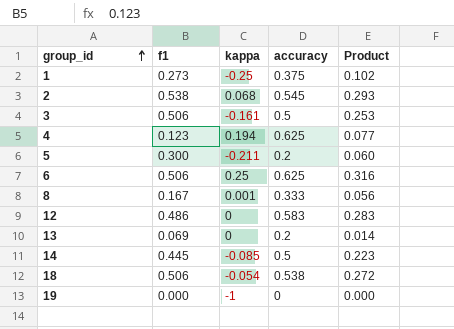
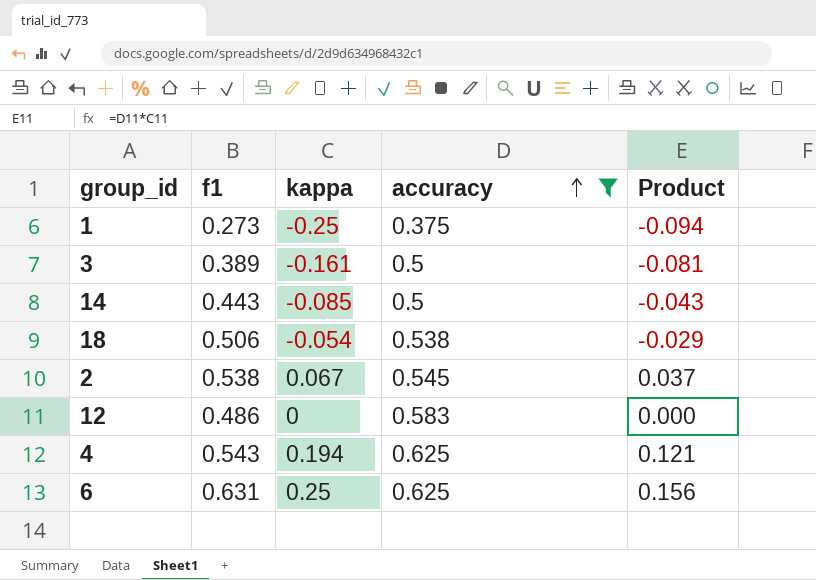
filter: none -> accuracy >= 0.375
row order: group_id ascending -> accuracy ascending
column Product | formula: [f1] * [accuracy] -> [kappa] * [accuracy]
3 | f1: 0.506 -> 0.389
14 | f1: 0.445 -> 0.443
2 | kappa: 0.068 -> 0.067
4 | f1: 0.123 -> 0.543
6 | f1: 0.506 -> 0.631

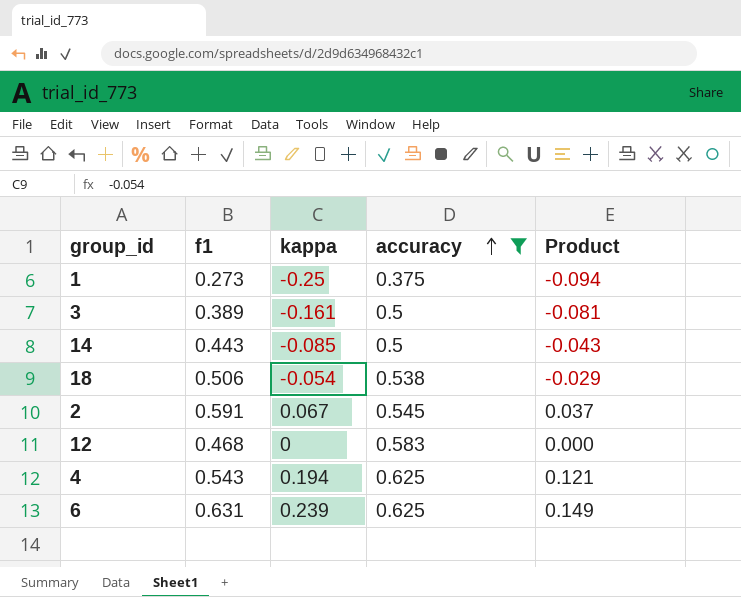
2 | f1: 0.538 -> 0.591
12 | f1: 0.486 -> 0.468
6 | kappa: 0.25 -> 0.239
6 | Product: 0.156 -> 0.149

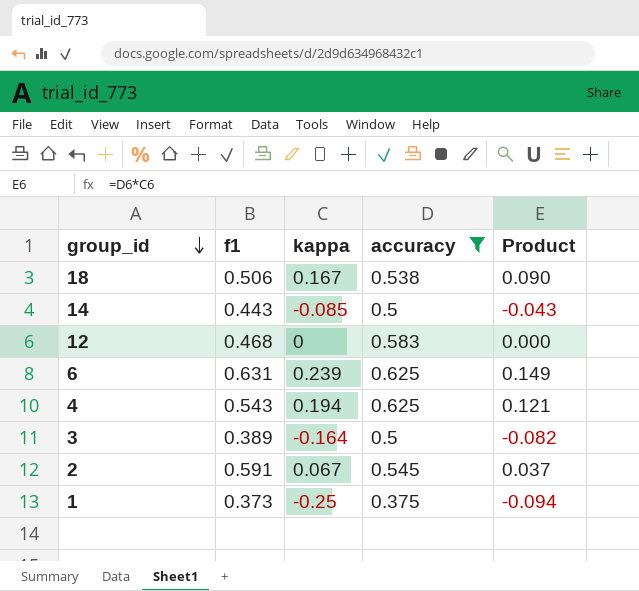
row order: accuracy ascending -> group_id descending
18 | kappa: -0.054 -> 0.167
18 | Product: -0.029 -> 0.090
3 | kappa: -0.161 -> -0.164
3 | Product: -0.081 -> -0.082
1 | f1: 0.273 -> 0.373

